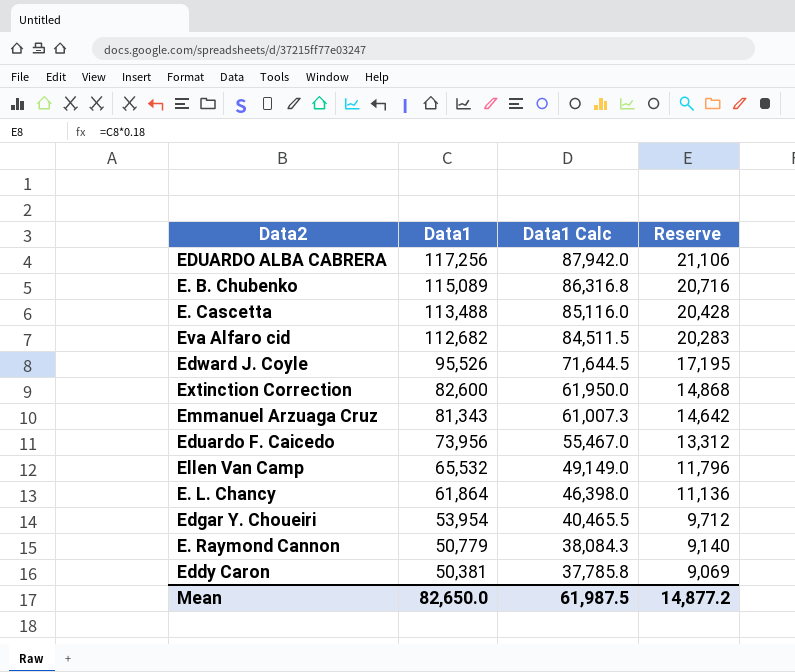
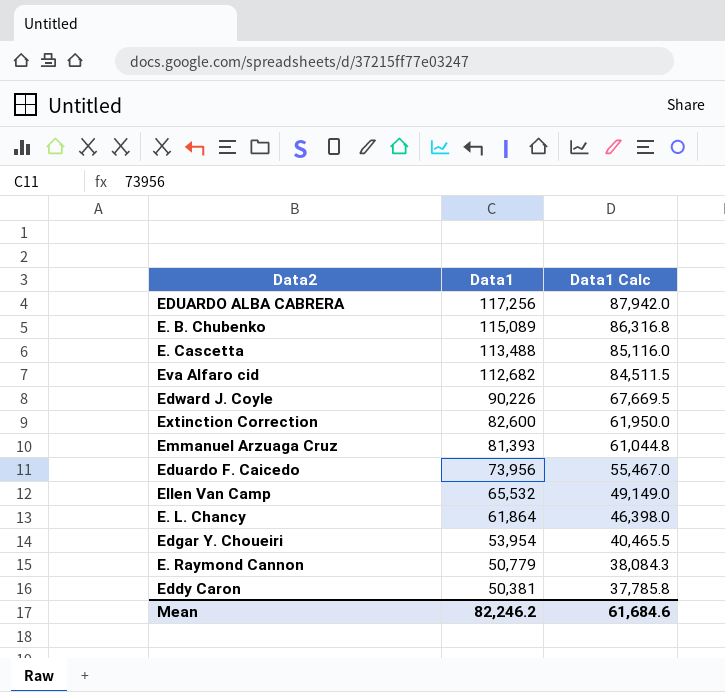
column Reserve | formula: [Data1] * 0.18 -> none
Edward J. Coyle | Data1: 95,526 -> 90,226
Edward J. Coyle | Data1 Calc: 71,644.5 -> 67,669.5
Emmanuel Arzuaga Cruz | Data1: 81,343 -> 81,393
Emmanuel Arzuaga Cruz | Data1 Calc: 61,007.3 -> 61,044.8
Mean | Data1: 82,650.0 -> 82,246.2
Mean | Data1 Calc: 61,987.5 -> 61,684.6

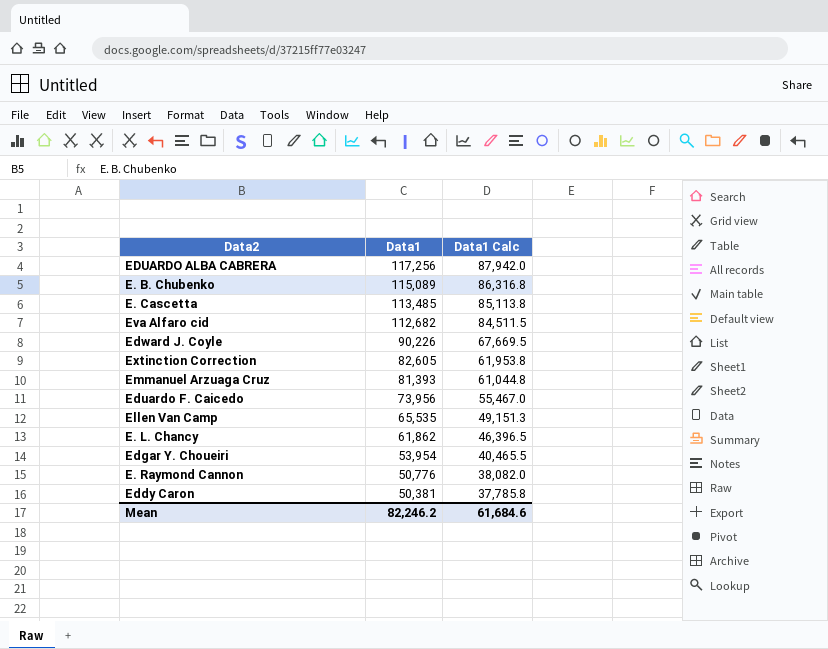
E. Cascetta | Data1: 113,488 -> 113,485
E. Cascetta | Data1 Calc: 85,116.0 -> 85,113.8
Extinction Correction | Data1: 82,600 -> 82,605
Extinction Correction | Data1 Calc: 61,950.0 -> 61,953.8
Ellen Van Camp | Data1: 65,532 -> 65,535
Ellen Van Camp | Data1 Calc: 49,149.0 -> 49,151.3
E. L. Chancy | Data1: 61,864 -> 61,862
E. L. Chancy | Data1 Calc: 46,398.0 -> 46,396.5
E. Raymond Cannon | Data1: 50,779 -> 50,776
E. Raymond Cannon | Data1 Calc: 38,084.3 -> 38,082.0

